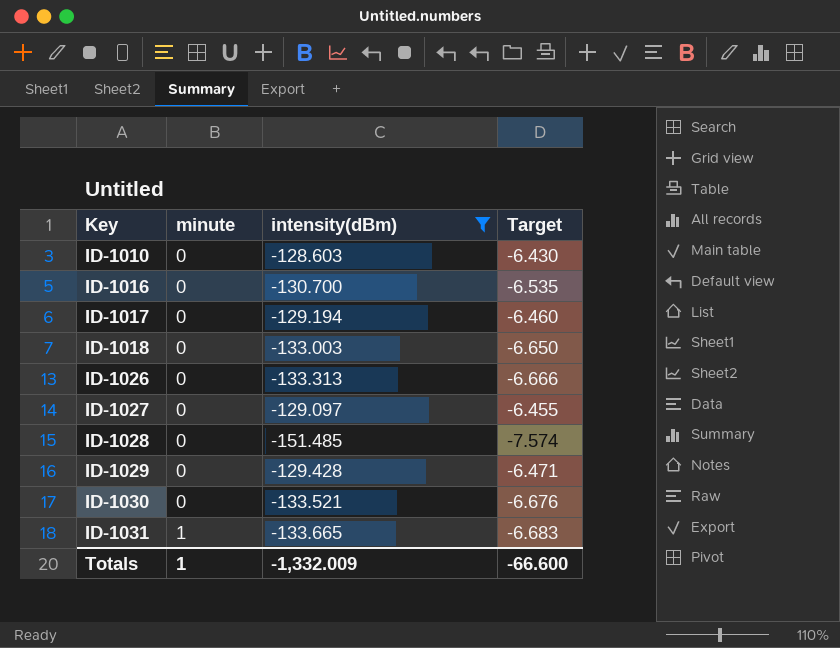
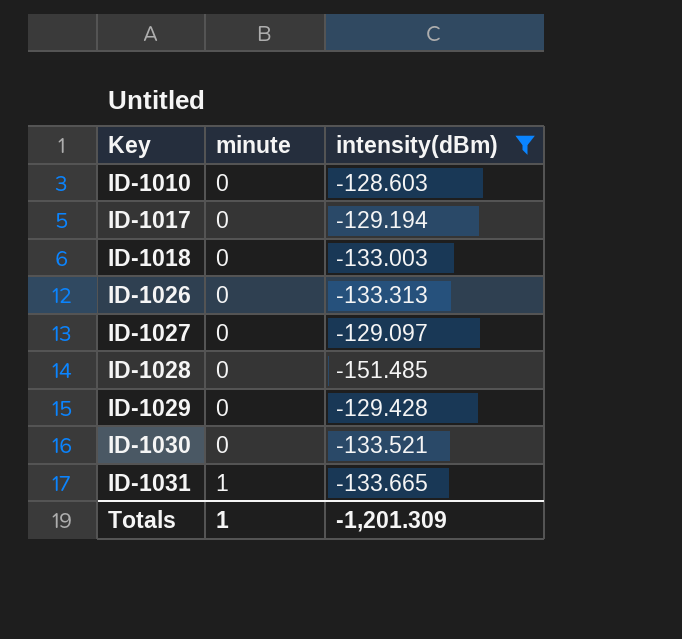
column Target | formula: [intensity(dBm)] * 0.05 -> none
row ID-1016: 0 | -130.700 | -6.535 -> none
Totals | intensity(dBm): -1,332.009 -> -1,201.309

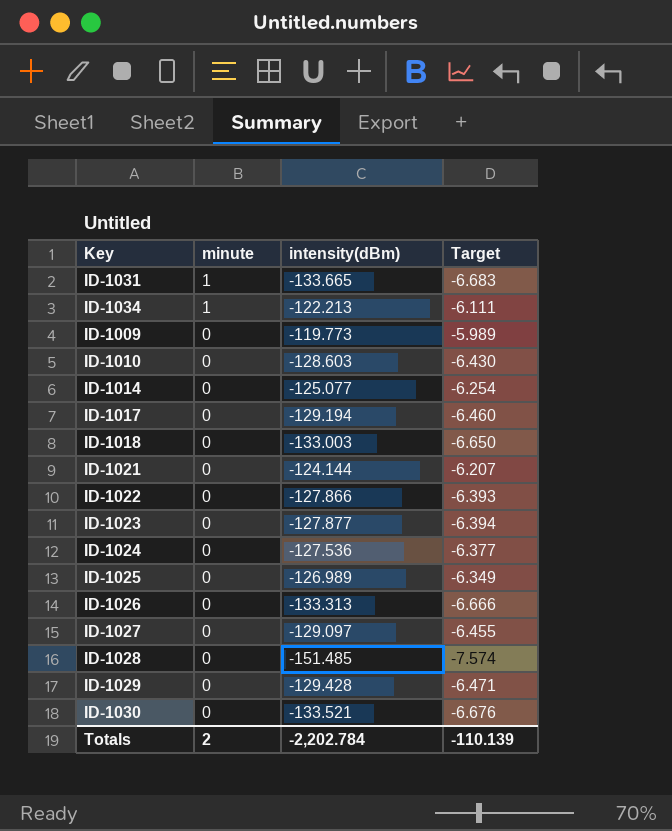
filter: intensity(dBm) <= -128.603 -> none
row order: Key ascending -> minute descending
column Target | formula: none -> [intensity(dBm)] * 0.05
Totals | minute: 1 -> 2
Totals | intensity(dBm): -1,201.309 -> -2,202.784

